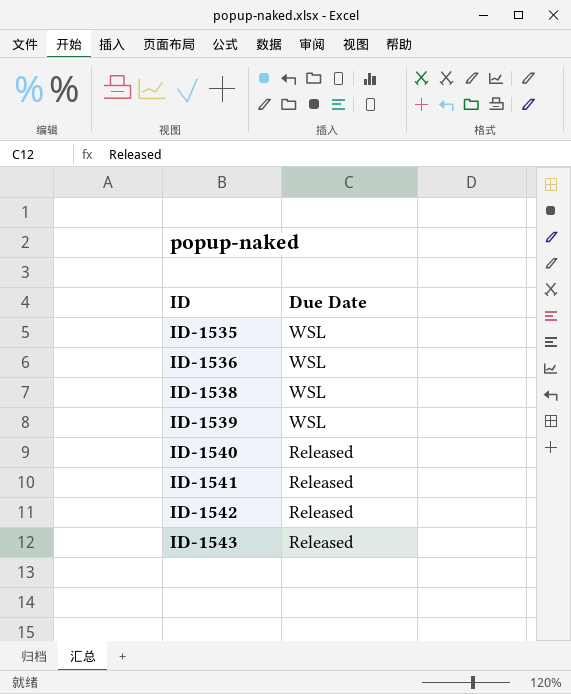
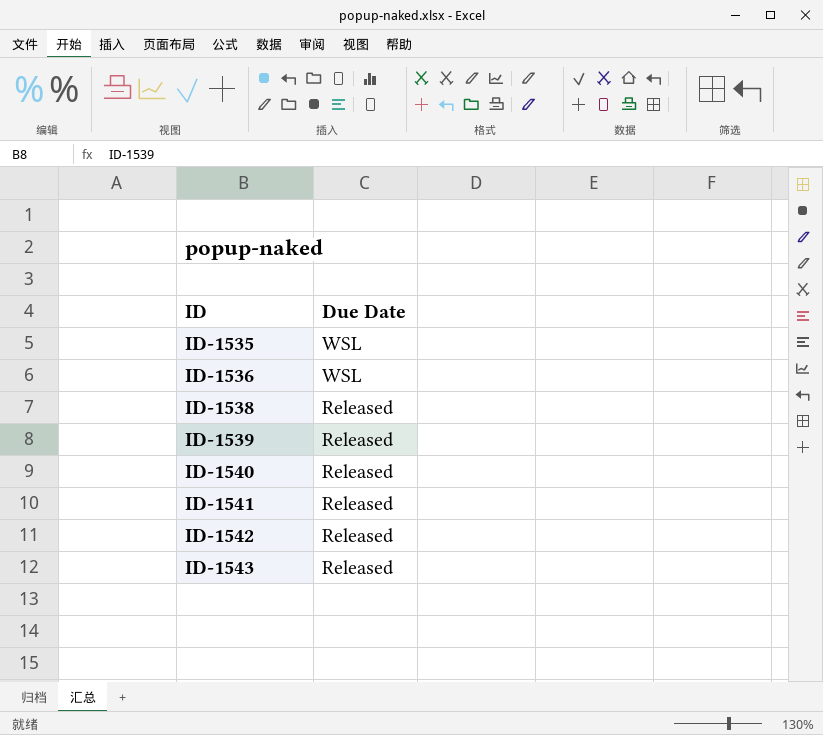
ID-1538 | Due Date: WSL -> Released
ID-1539 | Due Date: WSL -> Released

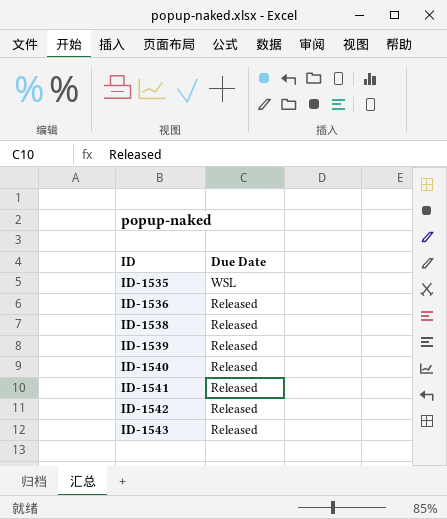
ID-1536 | Due Date: WSL -> Released

